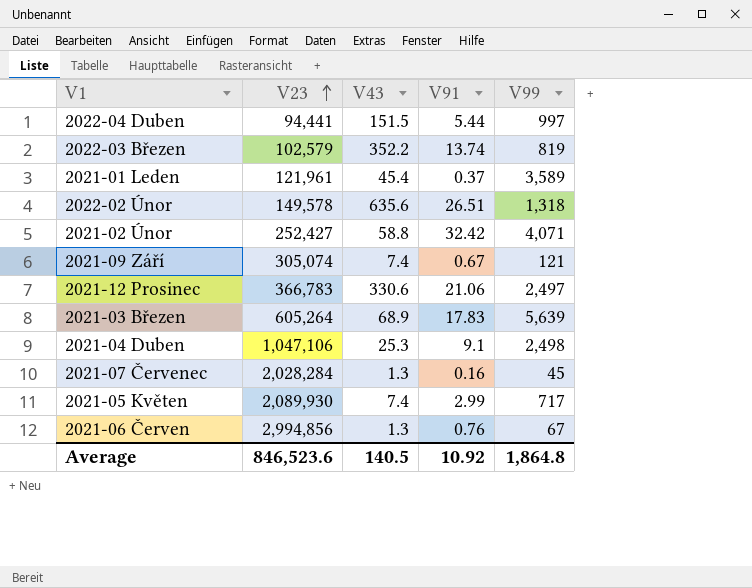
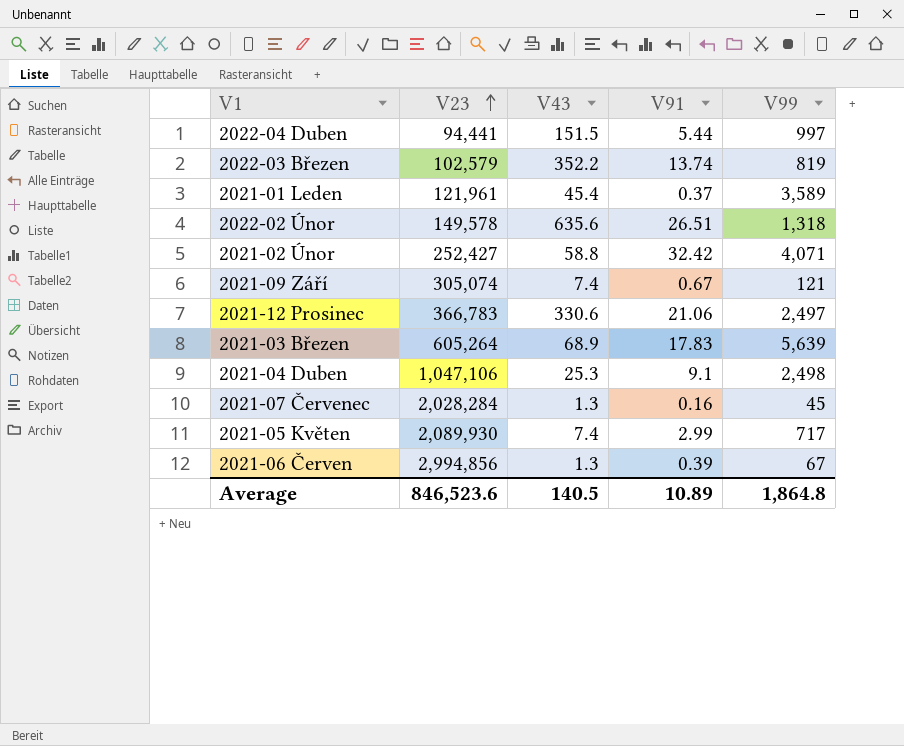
2021-06 Červen | V91: 0.76 -> 0.39
Average | V91: 10.92 -> 10.89

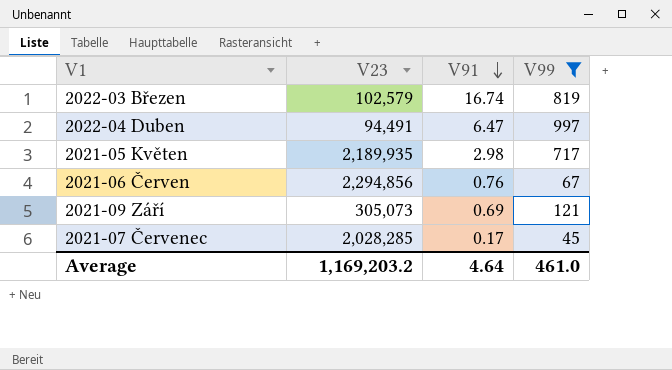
filter: none -> V99 <= 997
row order: V23 ascending -> V91 descending
column V43 | position: 3 -> none
2022-03 Březen | V91: 13.74 -> 16.74
2022-04 Duben | V23: 94,441 -> 94,491
2022-04 Duben | V91: 5.44 -> 6.47
2021-05 Květen | V23: 2,089,930 -> 2,189,935
2021-05 Květen | V91: 2.99 -> 2.98
2021-06 Červen | V23: 2,994,856 -> 2,294,856
2021-06 Červen | V91: 0.39 -> 0.76
2021-09 Září | V23: 305,074 -> 305,073
2021-09 Září | V91: 0.67 -> 0.69
2021-07 Červenec | V23: 2,028,284 -> 2,028,285
2021-07 Červenec | V91: 0.16 -> 0.17
Average | V23: 846,523.6 -> 1,169,203.2
Average | V91: 10.89 -> 4.64
Average | V99: 1,864.8 -> 461.0

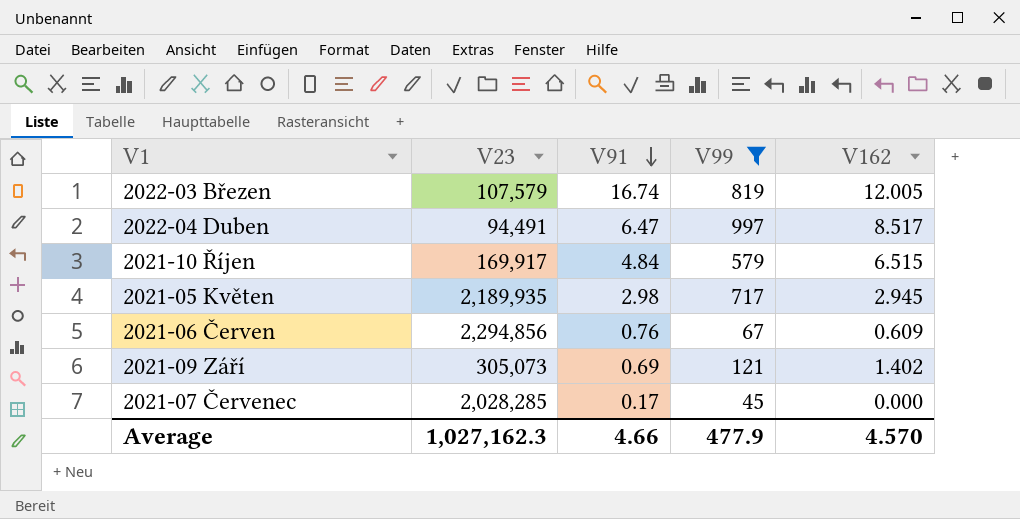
column V162 | position: none -> 5
2022-03 Březen | V23: 102,579 -> 107,579
row 2021-10 Říjen: none -> 169,917 | 4.84 | 579 | 6.515
Average | V23: 1,169,203.2 -> 1,027,162.3
Average | V91: 4.64 -> 4.66
Average | V99: 461.0 -> 477.9

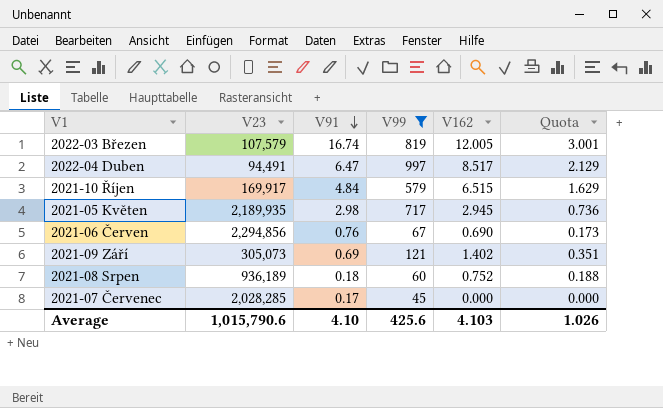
column Quota | formula: none -> [V162] * 0.25
2021-06 Červen | V162: 0.609 -> 0.690
row 2021-08 Srpen: none -> 936,189 | 0.18 | 60 | 0.752 | 0.188
Average | V23: 1,027,162.3 -> 1,015,790.6
Average | V91: 4.66 -> 4.10
Average | V99: 477.9 -> 425.6
Average | V162: 4.570 -> 4.103

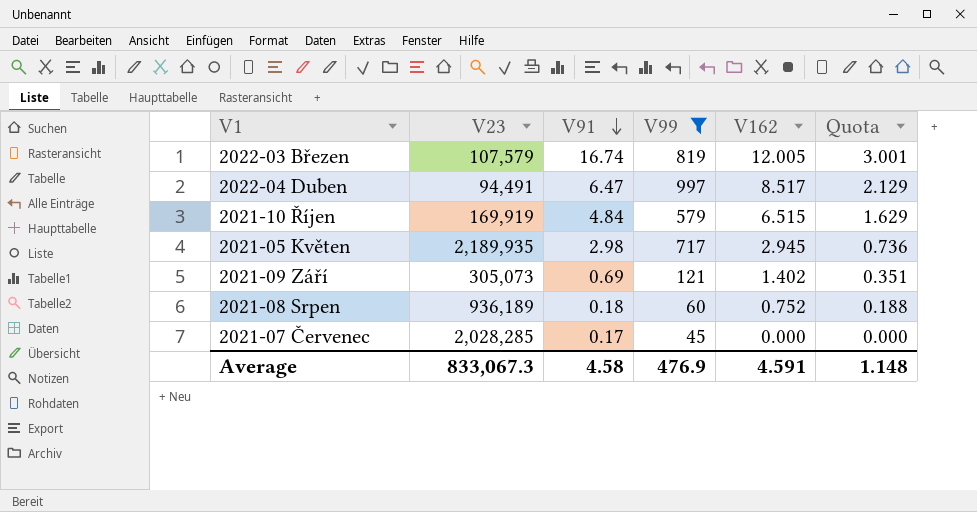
row 2021-06 Červen: 2,294,856 | 0.76 | 67 | 0.690 | 0.173 -> none
2021-10 Říjen | V23: 169,917 -> 169,919
Average | V23: 1,015,790.6 -> 833,067.3
Average | V91: 4.10 -> 4.58
Average | V99: 425.6 -> 476.9
Average | V162: 4.103 -> 4.591
Average | Quota: 1.026 -> 1.148

